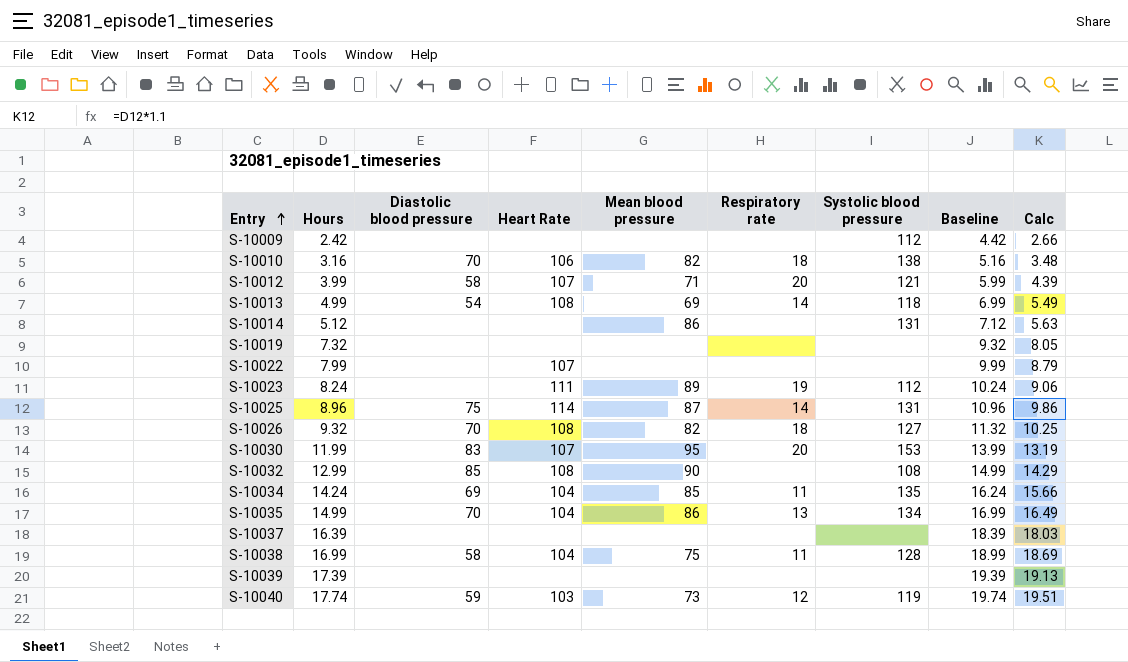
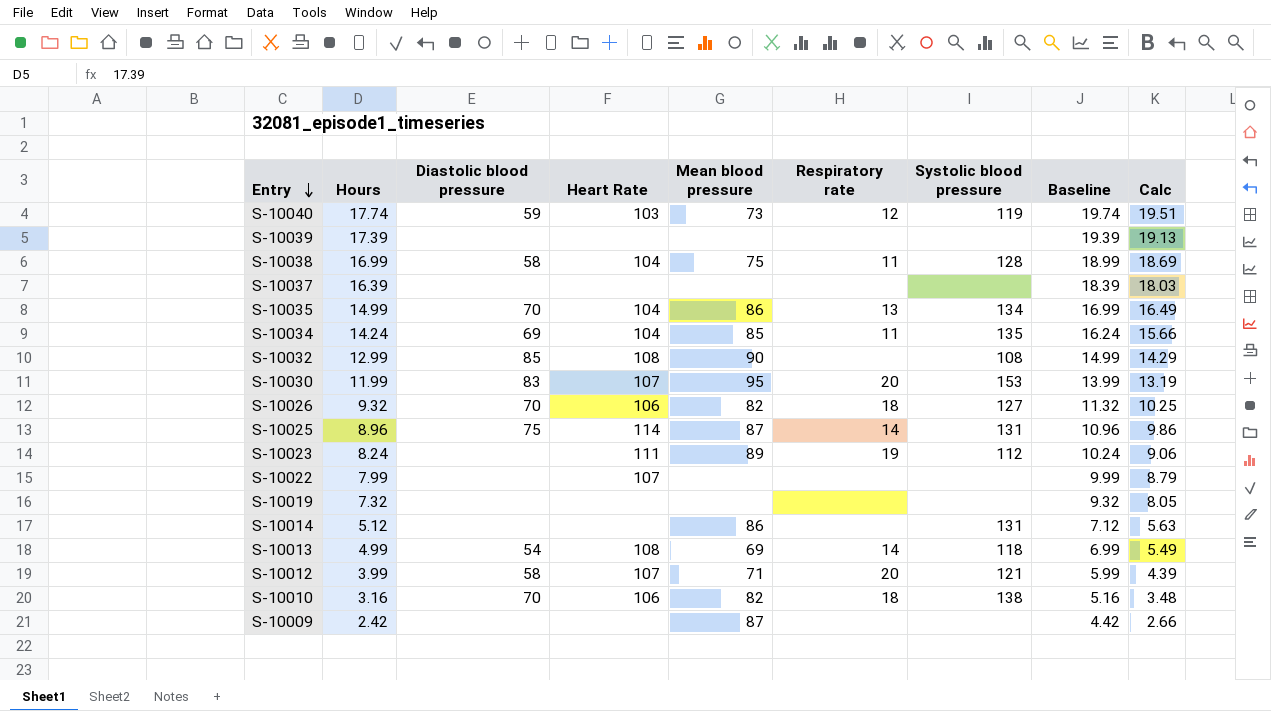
row order: Entry ascending -> Entry descending
S-10026 | Heart Rate: 108 -> 106
S-10009 | Mean blood pressure: none -> 87
S-10009 | Systolic blood pressure: 112 -> none

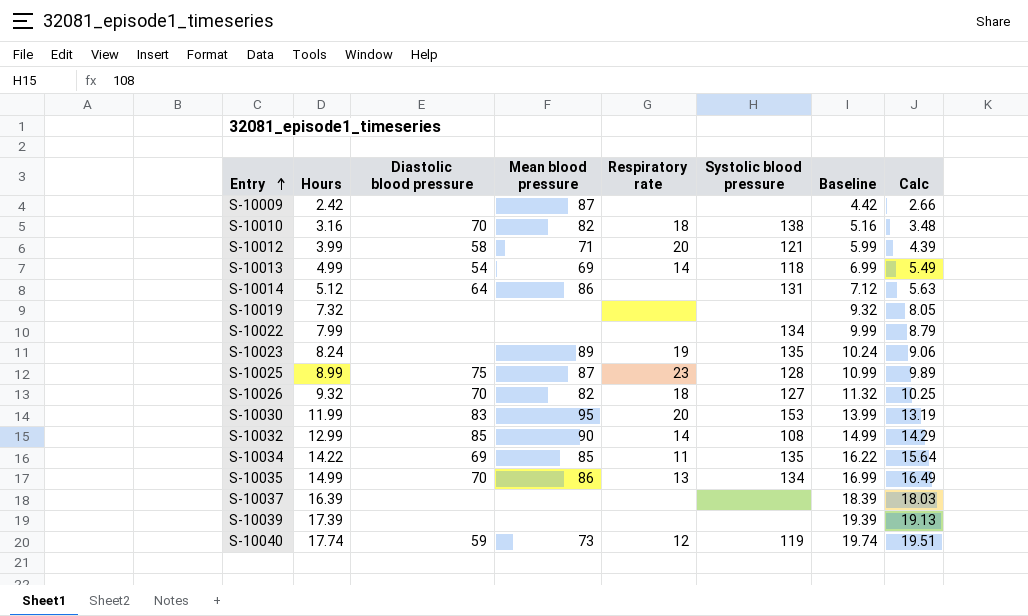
row order: Entry descending -> Entry ascending
column Heart Rate | position: 4 -> none
row S-10038: 16.99 | 58 | 104 | 75 | 11 | 128 | 18.99 | 18.69 -> none
S-10014 | Diastolic blood pressure: none -> 64
S-10022 | Systolic blood pressure: none -> 134
S-10023 | Systolic blood pressure: 112 -> 135
S-10025 | Hours: 8.96 -> 8.99
S-10025 | Respiratory rate: 14 -> 23
S-10025 | Systolic blood pressure: 131 -> 128
S-10025 | Baseline: 10.96 -> 10.99
S-10025 | Calc: 9.86 -> 9.89
S-10032 | Respiratory rate: none -> 14
S-10034 | Hours: 14.24 -> 14.22
S-10034 | Baseline: 16.24 -> 16.22
S-10034 | Calc: 15.66 -> 15.64

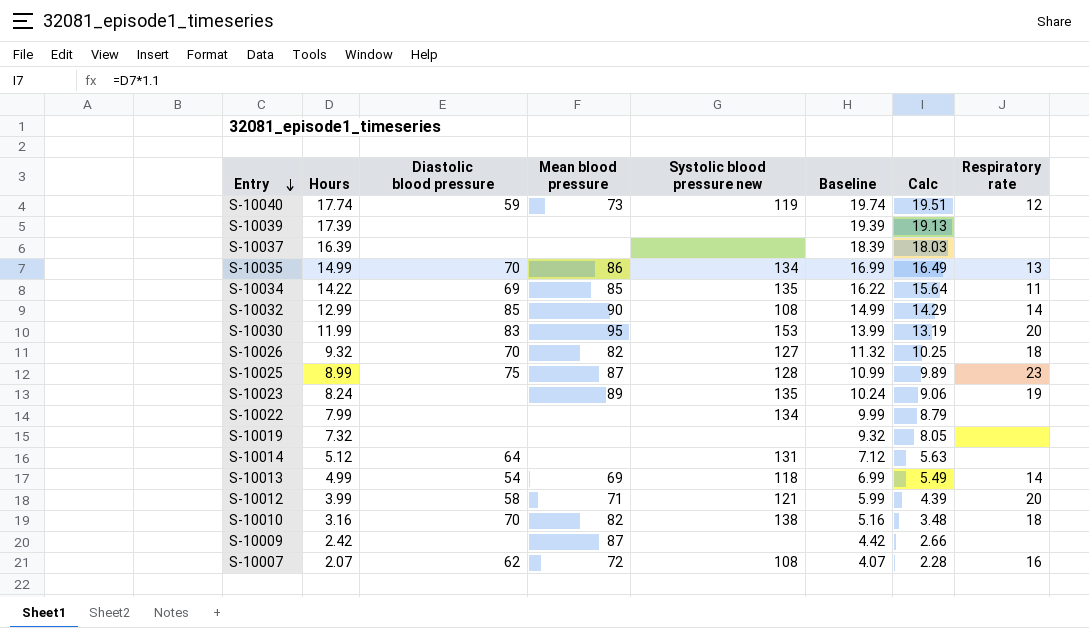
row order: Entry ascending -> Entry descending
column name: Systolic blood pressure -> Systolic blood pressure new
column Respiratory rate | position: 5 -> 8
S-10014 | Mean blood pressure: 86 -> none
row S-10007: none -> 2.07 | 62 | 72 | 108 | 4.07 | 2.28 | 16

